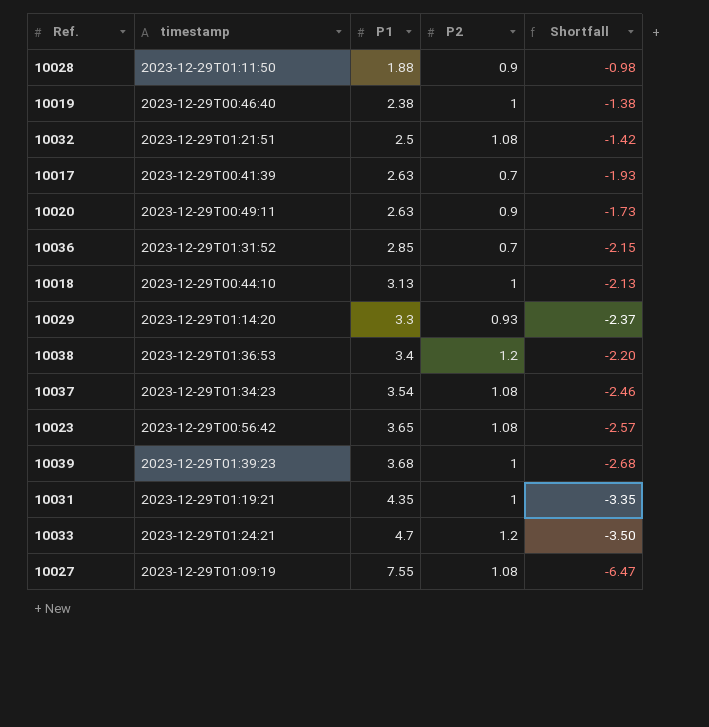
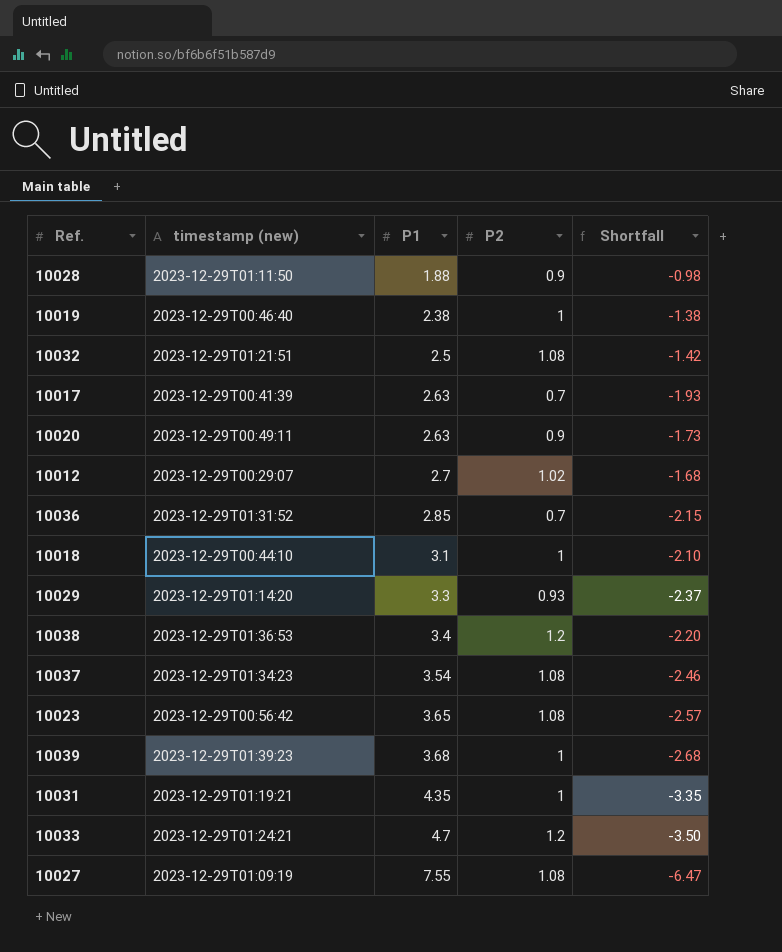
column name: timestamp -> timestamp (new)
row 10012: none -> 2023-12-29T00:29:07 | 2.7 | 1.02 | -1.68
10018 | P1: 3.13 -> 3.1
10018 | Shortfall: -2.13 -> -2.10

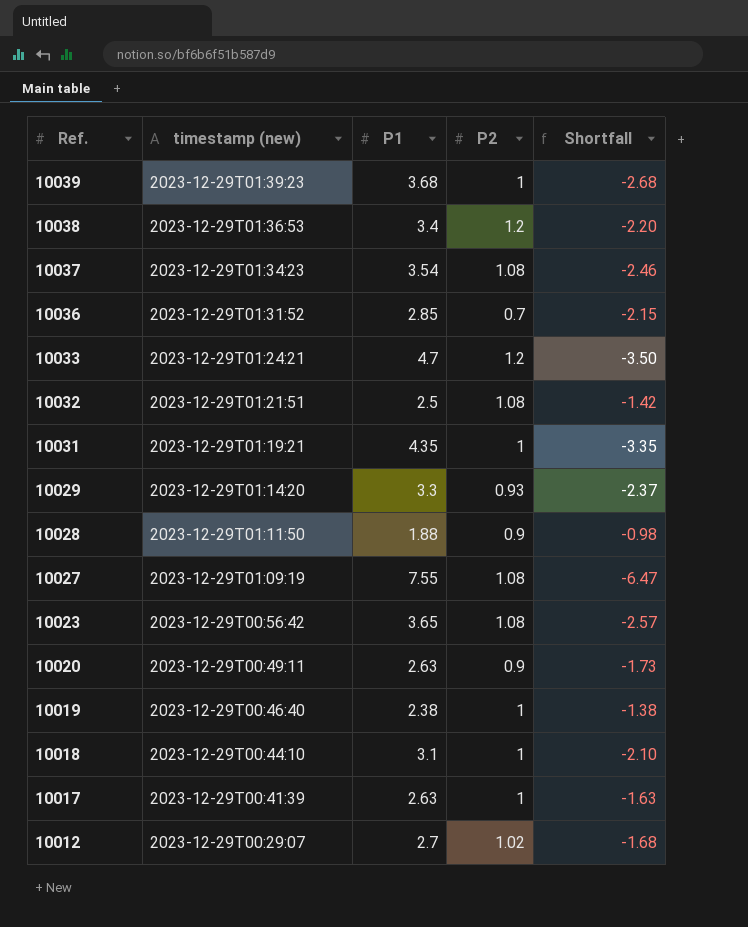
row order: P1 ascending -> Ref. descending
10017 | P2: 0.7 -> 1
10017 | Shortfall: -1.93 -> -1.63

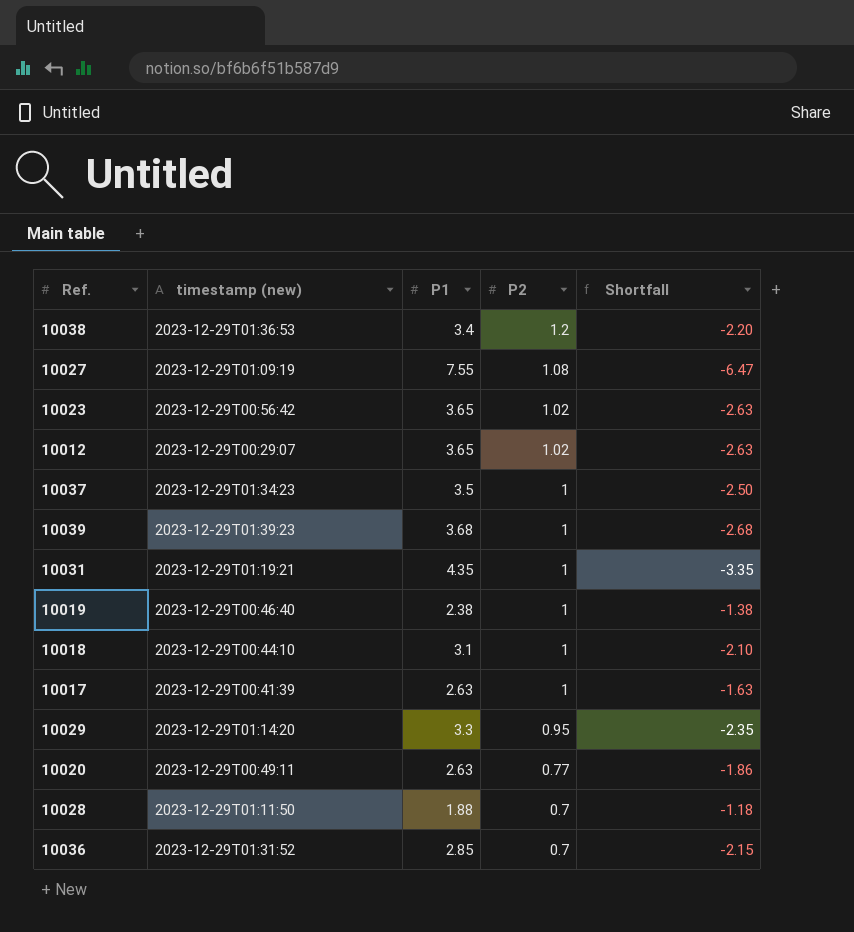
row order: Ref. descending -> P2 descending
row 10033: 2023-12-29T01:24:21 | 4.7 | 1.2 | -3.50 -> none
row 10032: 2023-12-29T01:21:51 | 2.5 | 1.08 | -1.42 -> none
10023 | P2: 1.08 -> 1.02
10023 | Shortfall: -2.57 -> -2.63
10012 | P1: 2.7 -> 3.65
10012 | Shortfall: -1.68 -> -2.63
10037 | P1: 3.54 -> 3.5
10037 | P2: 1.08 -> 1
10037 | Shortfall: -2.46 -> -2.50
10029 | P2: 0.93 -> 0.95
10029 | Shortfall: -2.37 -> -2.35
10020 | P2: 0.9 -> 0.77
10020 | Shortfall: -1.73 -> -1.86
10028 | P2: 0.9 -> 0.7
10028 | Shortfall: -0.98 -> -1.18

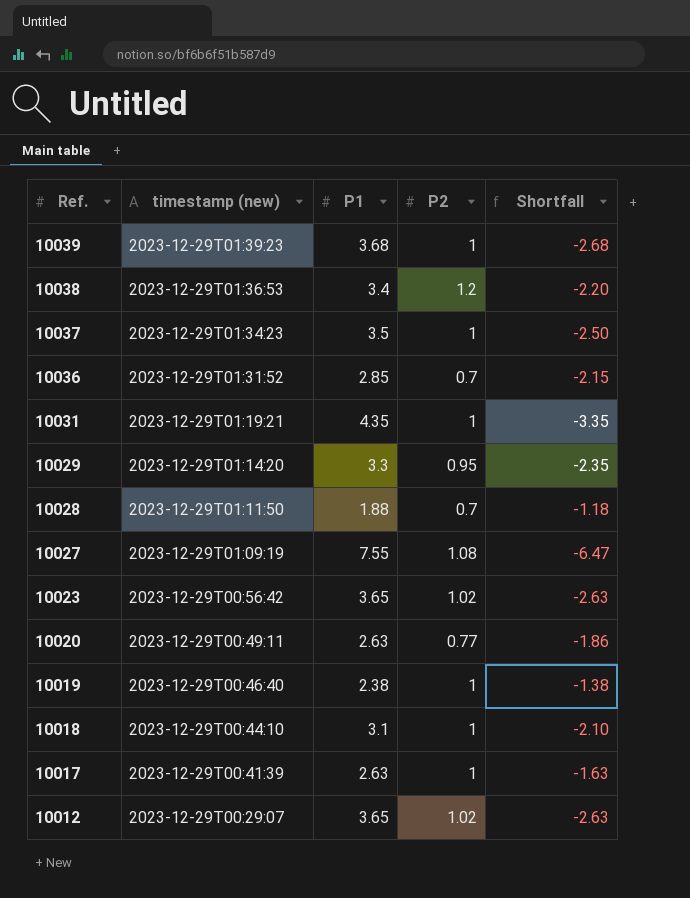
row order: P2 descending -> Ref. descending

